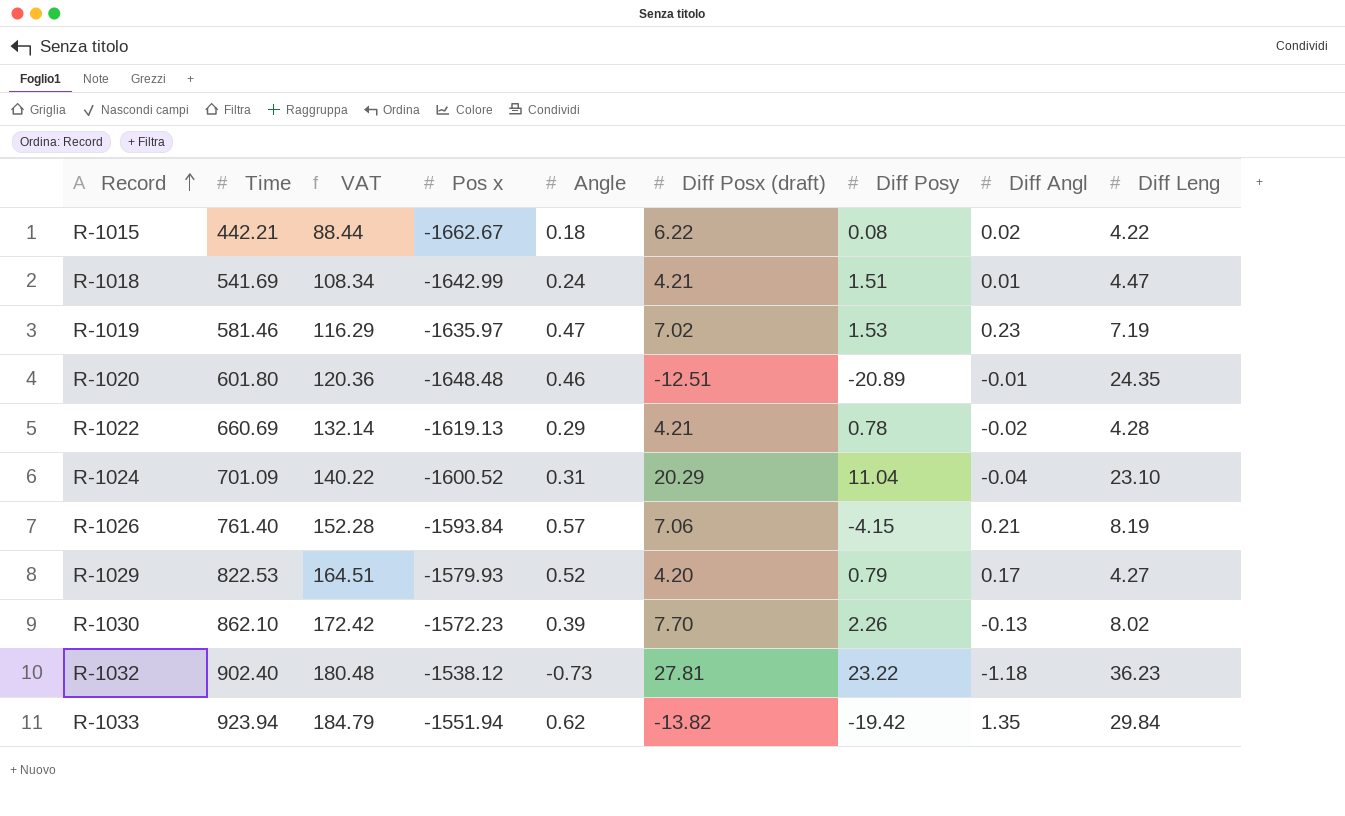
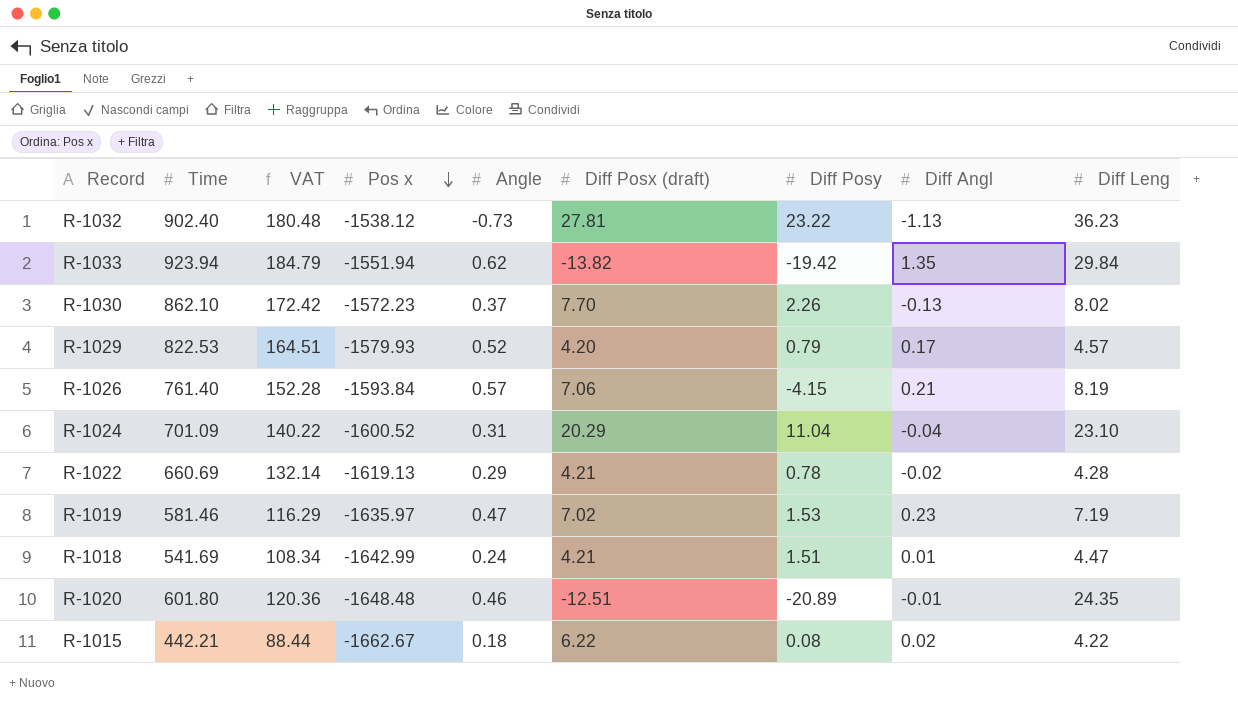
row order: Record ascending -> Pos x descending
R-1032 | Diff Angl: -1.18 -> -1.13
R-1030 | Angle: 0.39 -> 0.37
R-1029 | Diff Leng: 4.27 -> 4.57

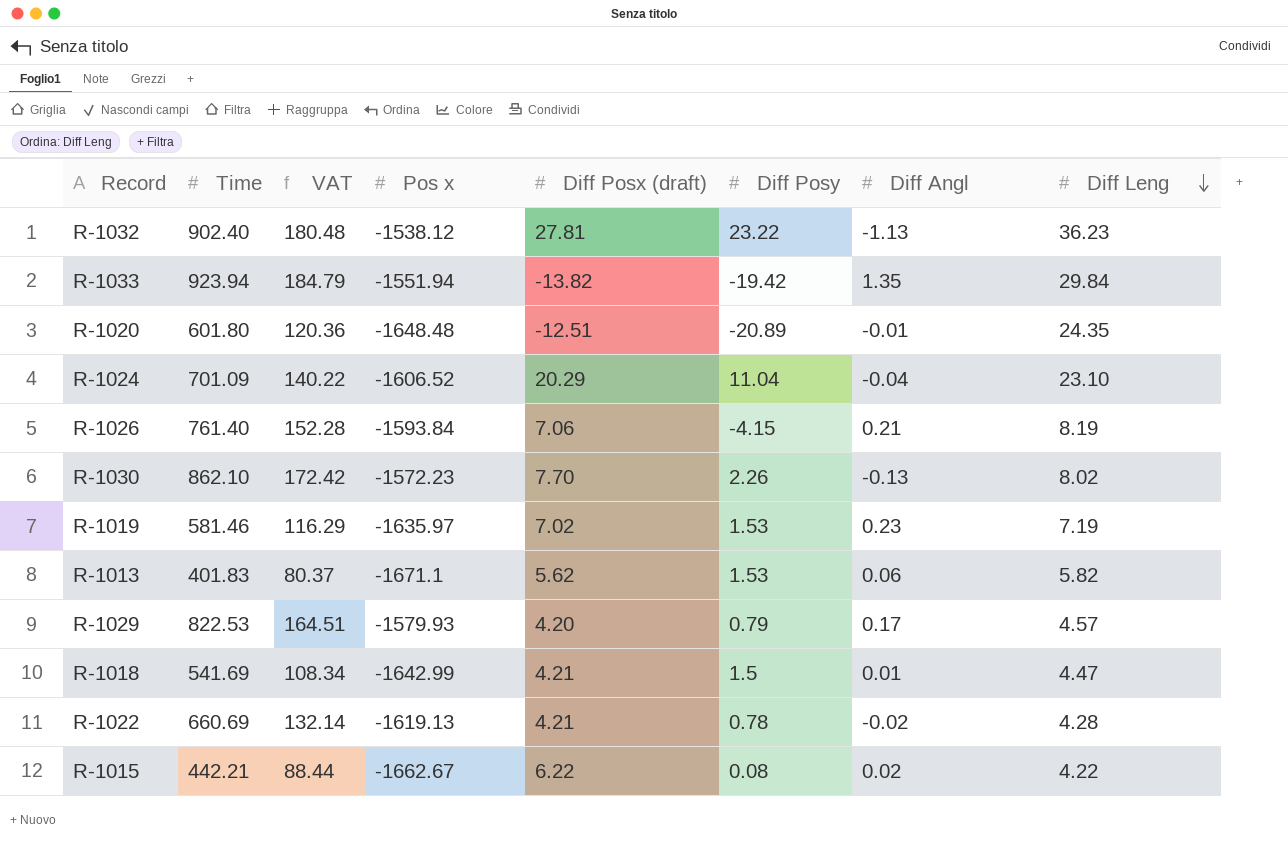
row order: Pos x descending -> Diff Leng descending
column Angle | position: 5 -> none
R-1024 | Pos x: -1600.52 -> -1606.52
row R-1013: none -> 401.83 | 80.37 | -1671.1 | 5.62 | 1.53 | 0.06 | 5.82
R-1018 | Diff Posy: 1.51 -> 1.5

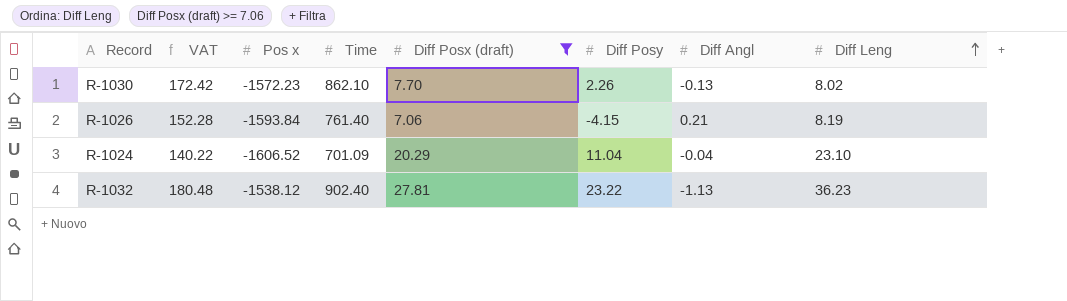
filter: none -> Diff Posx (draft) >= 7.06
row order: Diff Leng descending -> Diff Leng ascending
column Time | position: 2 -> 4

